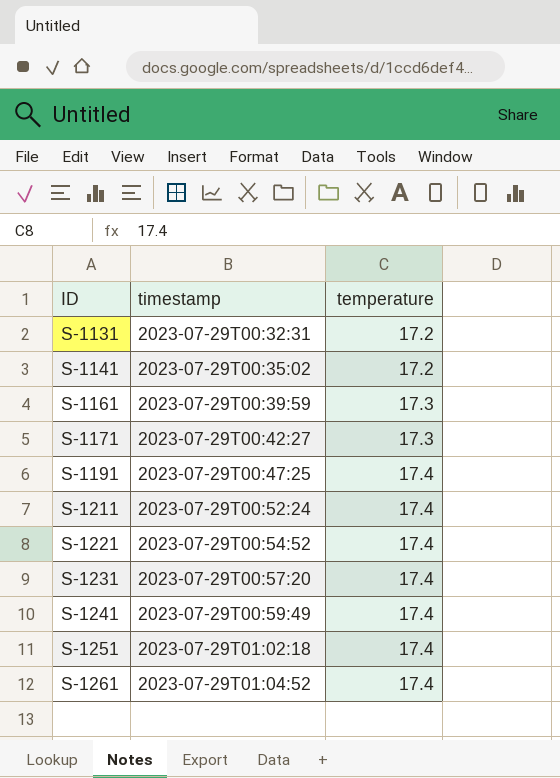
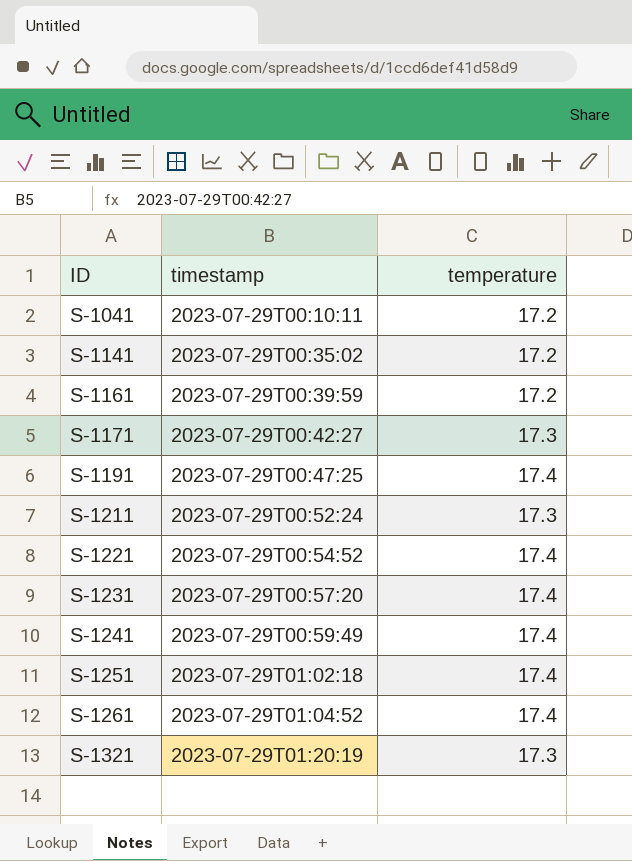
row S-1131: 2023-07-29T00:32:31 | 17.2 -> none
row S-1041: none -> 2023-07-29T00:10:11 | 17.2
S-1161 | temperature: 17.3 -> 17.2
S-1211 | temperature: 17.4 -> 17.3
row S-1321: none -> 2023-07-29T01:20:19 | 17.3

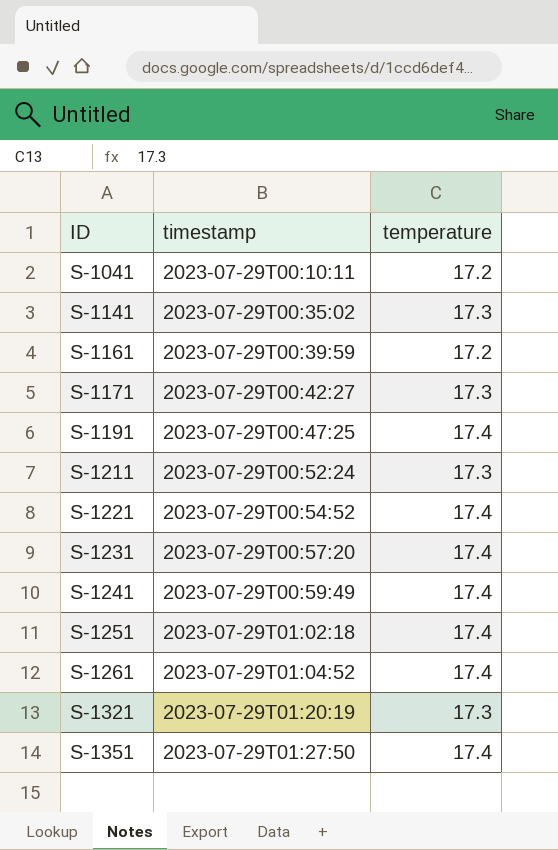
S-1141 | temperature: 17.2 -> 17.3
row S-1351: none -> 2023-07-29T01:27:50 | 17.4

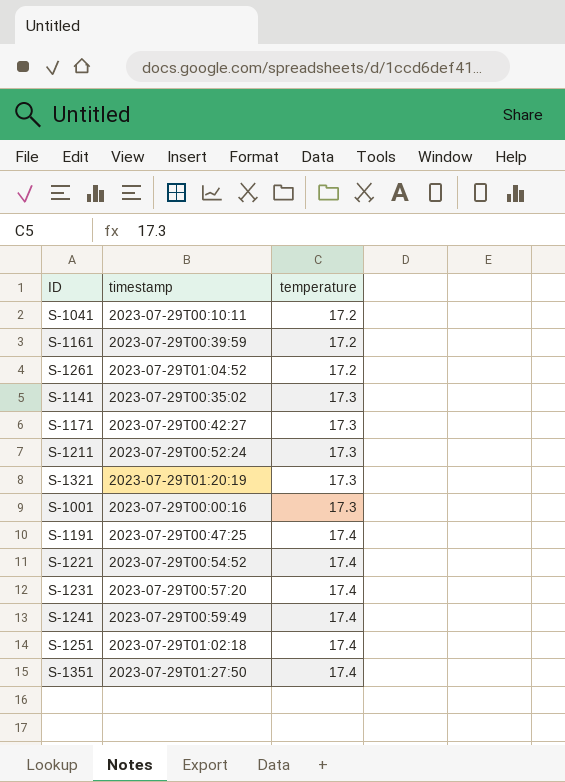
row order: ID ascending -> temperature ascending
S-1261 | temperature: 17.4 -> 17.2
row S-1001: none -> 2023-07-29T00:00:16 | 17.3

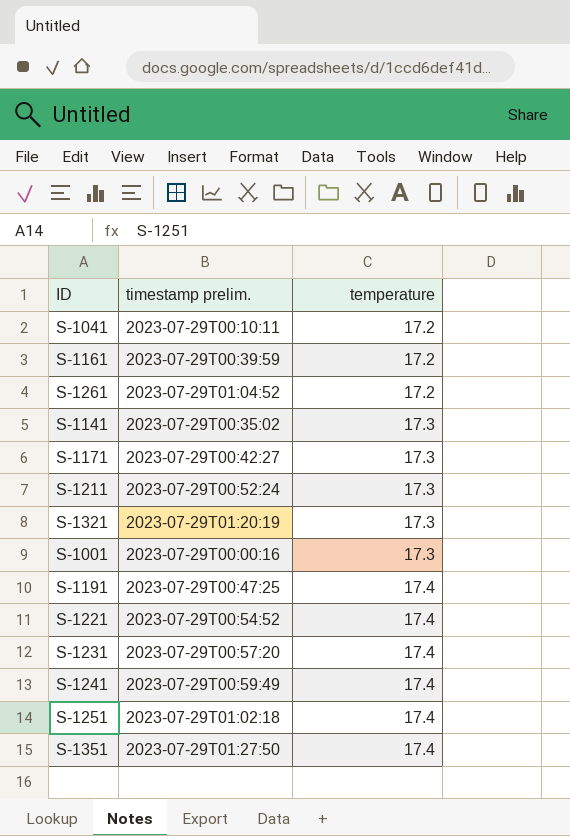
column name: timestamp -> timestamp prelim.

